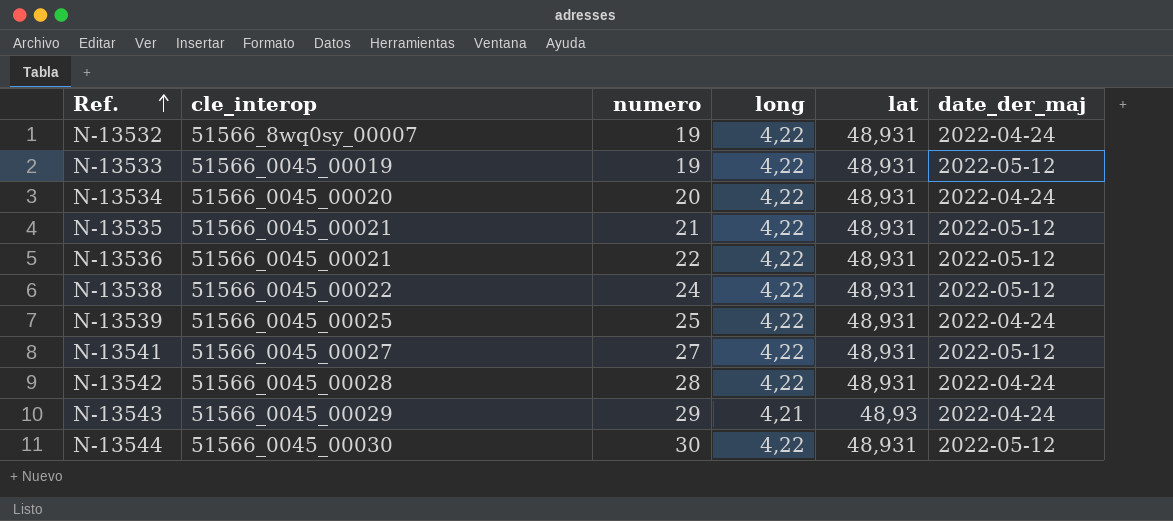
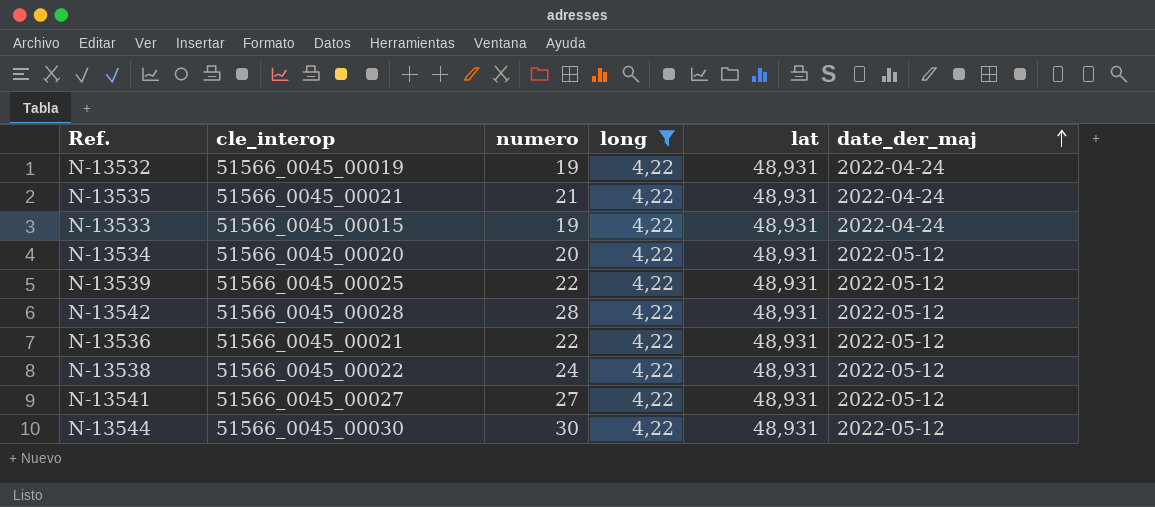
filter: none -> long = 4,22
row order: Ref. ascending -> date_der_maj ascending
N-13532 | cle_interop: 51566_8wq0sy_00007 -> 51566_0045_00019
N-13535 | date_der_maj: 2022-05-12 -> 2022-04-24
N-13533 | cle_interop: 51566_0045_00019 -> 51566_0045_00015
N-13533 | date_der_maj: 2022-05-12 -> 2022-04-24
N-13534 | date_der_maj: 2022-04-24 -> 2022-05-12
N-13539 | numero: 25 -> 22
N-13539 | date_der_maj: 2022-04-24 -> 2022-05-12
N-13542 | date_der_maj: 2022-04-24 -> 2022-05-12

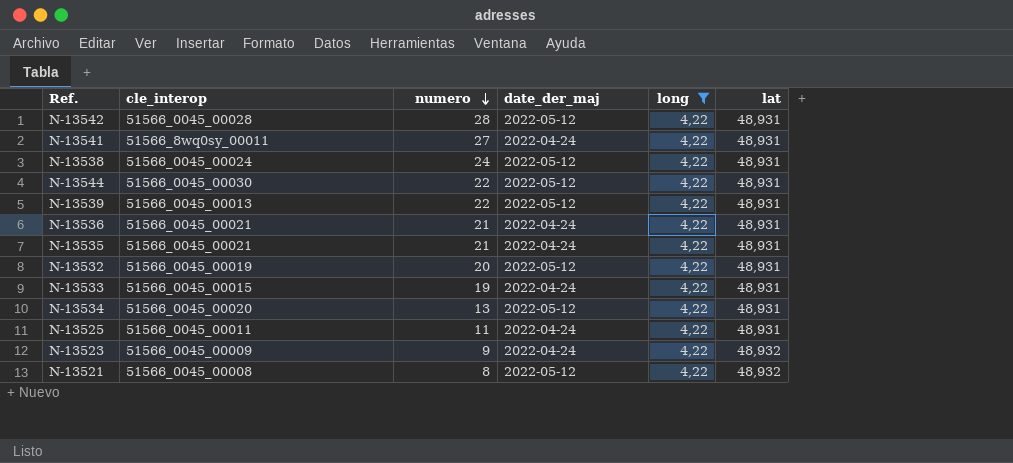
row order: date_der_maj ascending -> numero descending
column date_der_maj | position: 6 -> 4
N-13541 | cle_interop: 51566_0045_00027 -> 51566_8wq0sy_00011
N-13541 | date_der_maj: 2022-05-12 -> 2022-04-24
N-13538 | cle_interop: 51566_0045_00022 -> 51566_0045_00024
N-13544 | numero: 30 -> 22
N-13539 | cle_interop: 51566_0045_00025 -> 51566_0045_00013
N-13536 | numero: 22 -> 21
N-13536 | date_der_maj: 2022-05-12 -> 2022-04-24
N-13532 | numero: 19 -> 20
N-13532 | date_der_maj: 2022-04-24 -> 2022-05-12
N-13534 | numero: 20 -> 13
row N-13525: none -> 51566_0045_00011 | 11 | 2022-04-24 | 4,22 | 48,931
row N-13523: none -> 51566_0045_00009 | 9 | 2022-04-24 | 4,22 | 48,932
row N-13521: none -> 51566_0045_00008 | 8 | 2022-05-12 | 4,22 | 48,932

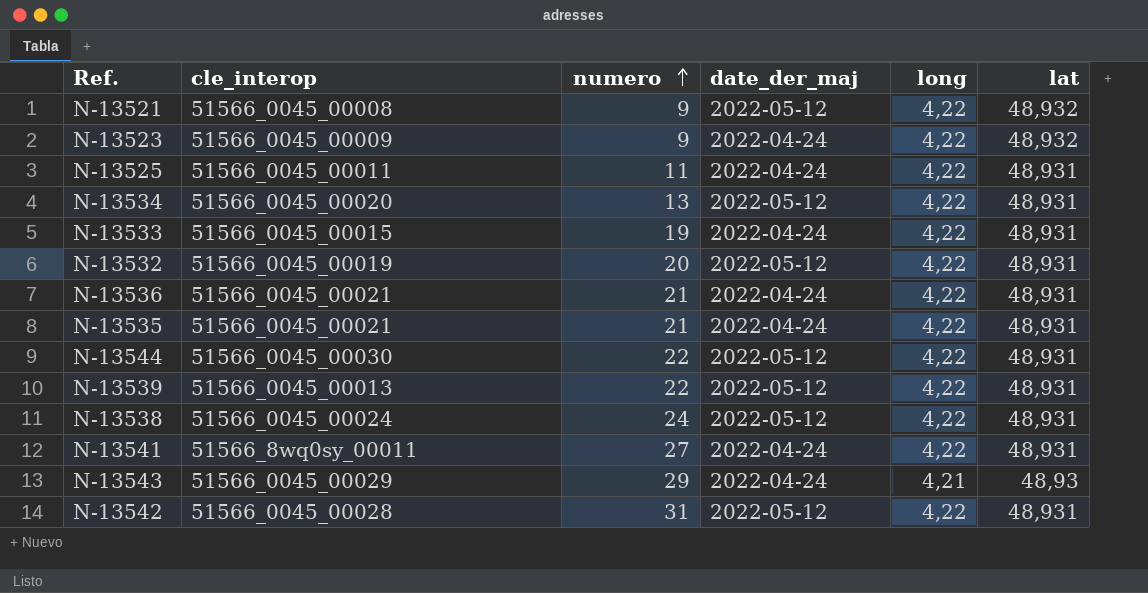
filter: long = 4,22 -> none
row order: numero descending -> numero ascending
N-13521 | numero: 8 -> 9
N-13542 | numero: 28 -> 31

